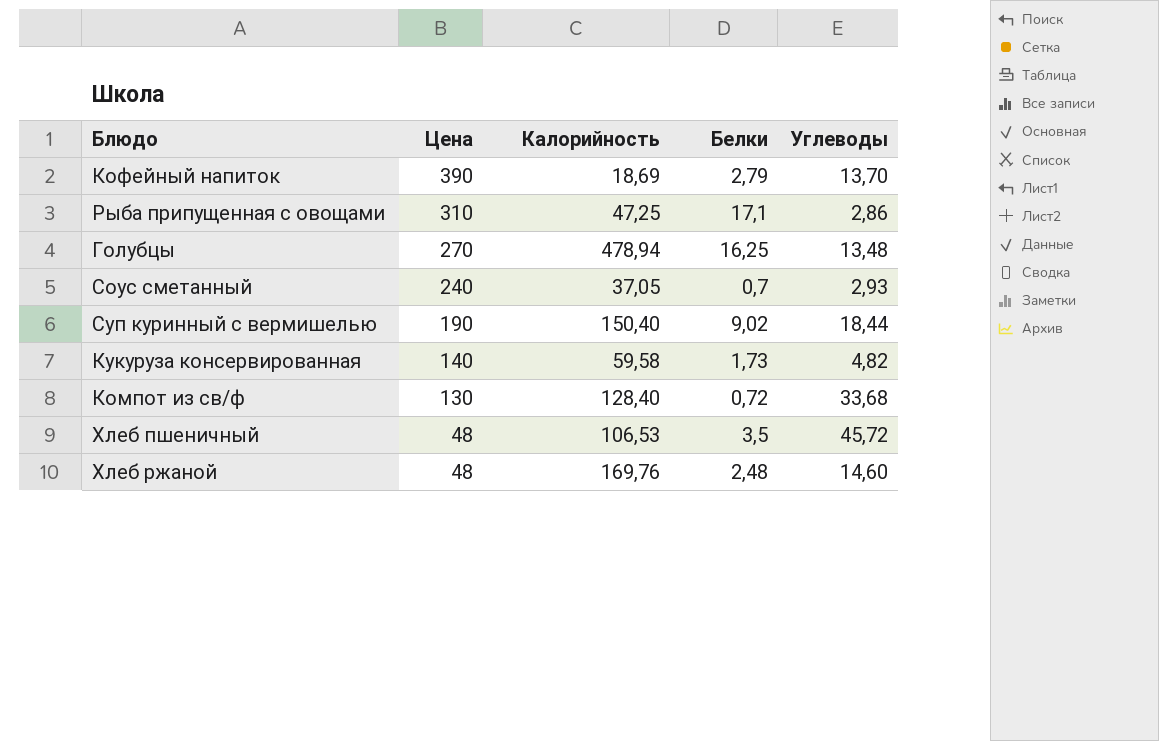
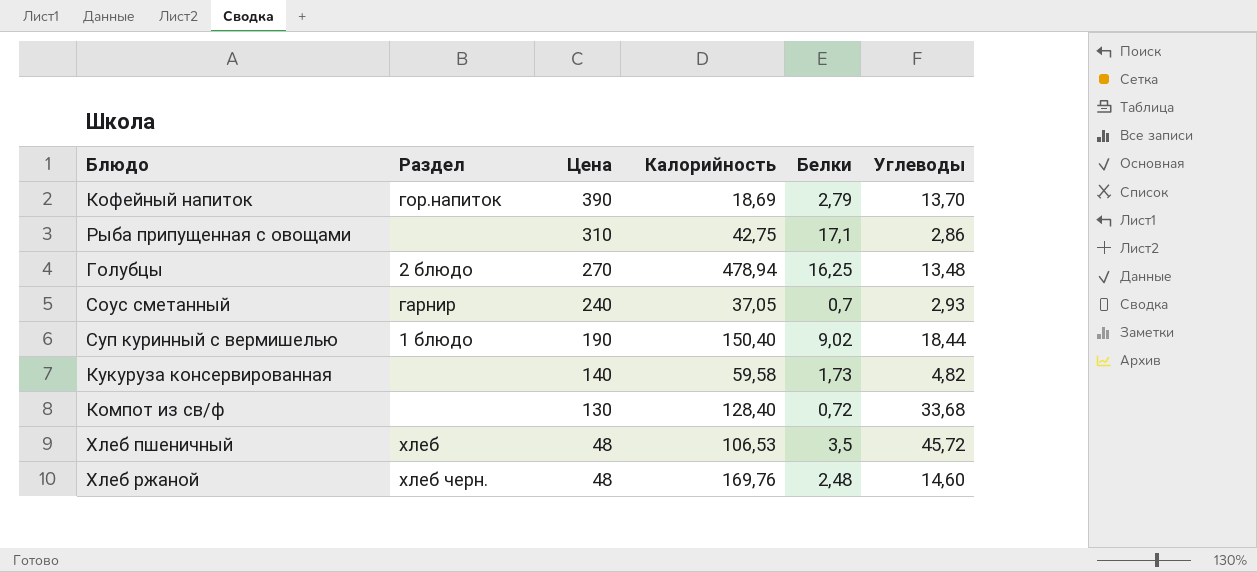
column Раздел | position: none -> 2
Рыба припущенная с овощами | Калорийность: 47,25 -> 42,75

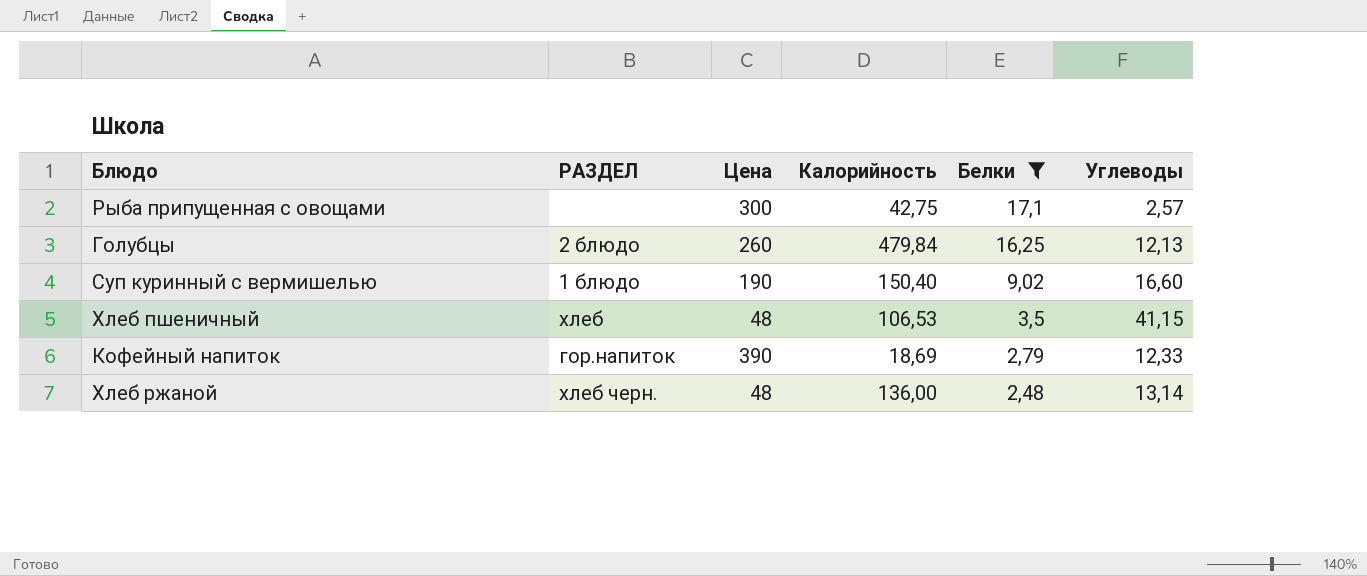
filter: none -> Белки >= 2,48
row order: Цена descending -> Белки descending
column name: Раздел -> РАЗДЕЛ
Рыба припущенная с овощами | Цена: 310 -> 300
Рыба припущенная с овощами | Углеводы: 2,86 -> 2,57
Голубцы | Цена: 270 -> 260
Голубцы | Калорийность: 478,94 -> 479,84
Голубцы | Углеводы: 13,48 -> 12,13
Суп куринный с вермишелью | Углеводы: 18,44 -> 16,60
Хлеб пшеничный | Углеводы: 45,72 -> 41,15
Кофейный напиток | Углеводы: 13,70 -> 12,33
Хлеб ржаной | Калорийность: 169,76 -> 136,00
Хлеб ржаной | Углеводы: 14,60 -> 13,14

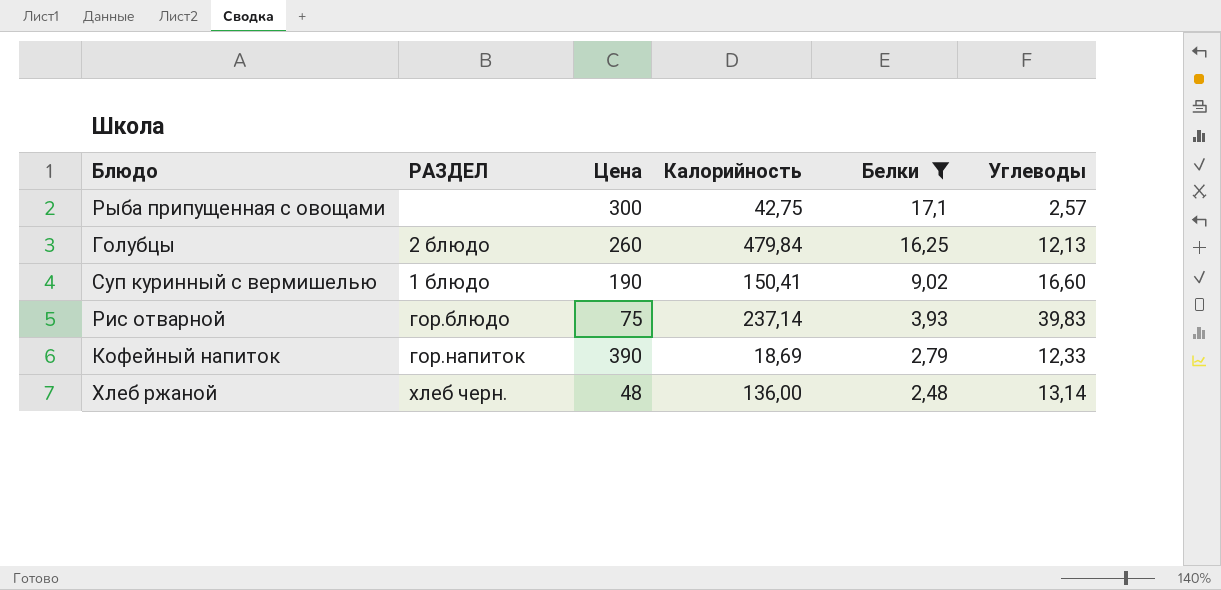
row Хлеб пшеничный: хлеб | 48 | 106,53 | 3,5 | 41,15 -> none
Суп куринный с вермишелью | Калорийность: 150,40 -> 150,41
row Рис отварной: none -> гор.блюдо | 75 | 237,14 | 3,93 | 39,83

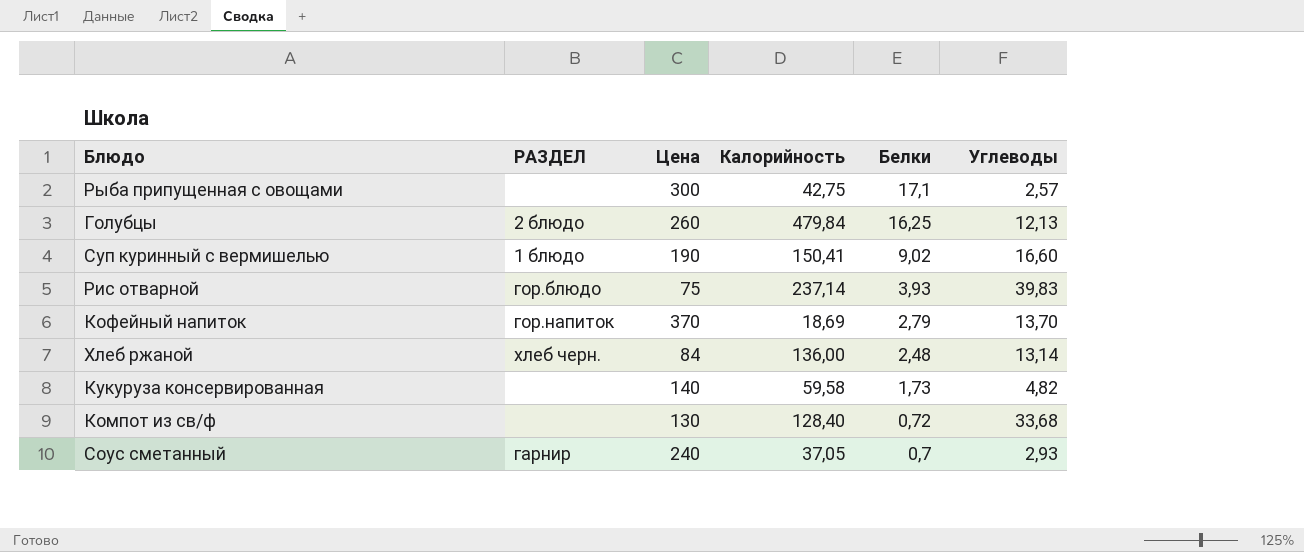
filter: Белки >= 2,48 -> none
Кофейный напиток | Цена: 390 -> 370
Кофейный напиток | Углеводы: 12,33 -> 13,70
Хлеб ржаной | Цена: 48 -> 84

